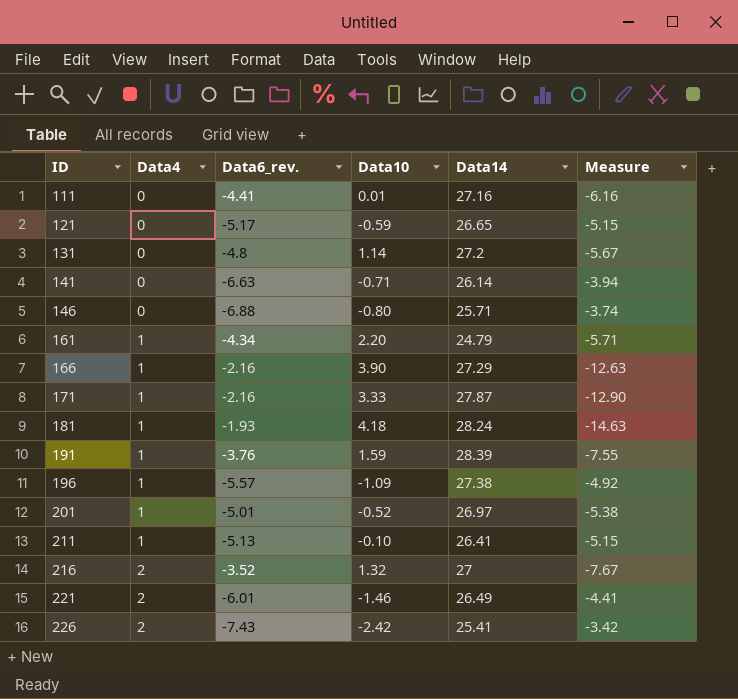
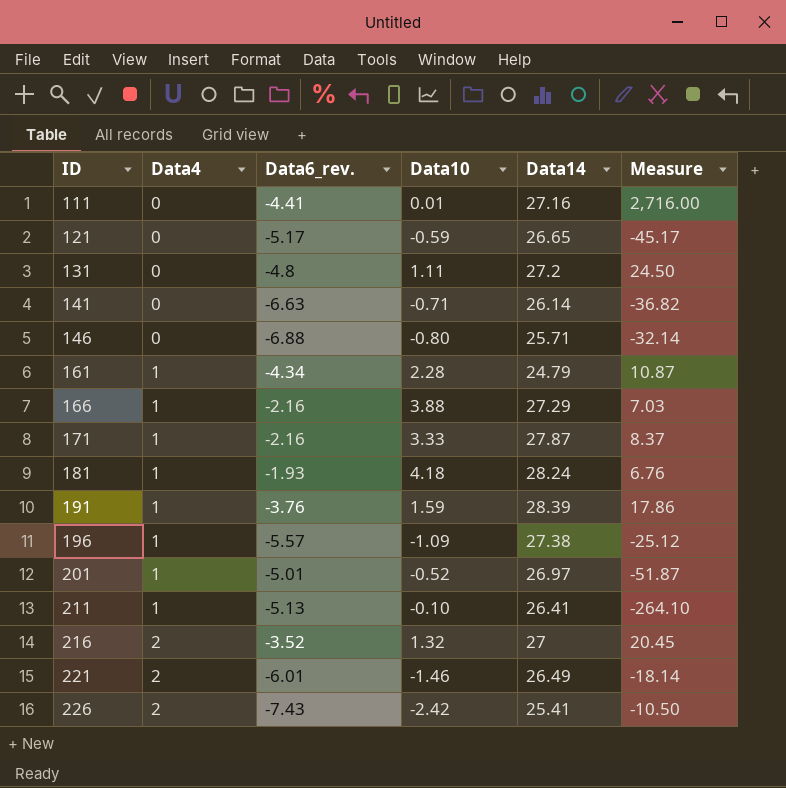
column Measure | formula: [Data14] / [Data6_rev.] -> [Data14] / [Data10]
131 | Data10: 1.14 -> 1.11
161 | Data10: 2.20 -> 2.28
166 | Data10: 3.90 -> 3.88

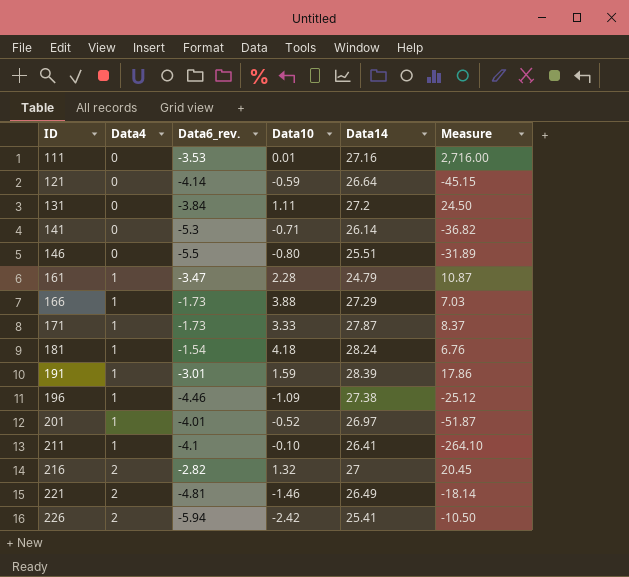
111 | Data6_rev.: -4.41 -> -3.53
121 | Data6_rev.: -5.17 -> -4.14
121 | Data14: 26.65 -> 26.64
121 | Measure: -45.17 -> -45.15
131 | Data6_rev.: -4.8 -> -3.84
141 | Data6_rev.: -6.63 -> -5.3
146 | Data6_rev.: -6.88 -> -5.5
146 | Data14: 25.71 -> 25.51
146 | Measure: -32.14 -> -31.89
161 | Data6_rev.: -4.34 -> -3.47
166 | Data6_rev.: -2.16 -> -1.73
171 | Data6_rev.: -2.16 -> -1.73
181 | Data6_rev.: -1.93 -> -1.54
191 | Data6_rev.: -3.76 -> -3.01
196 | Data6_rev.: -5.57 -> -4.46
201 | Data6_rev.: -5.01 -> -4.01
211 | Data6_rev.: -5.13 -> -4.1
216 | Data6_rev.: -3.52 -> -2.82
221 | Data6_rev.: -6.01 -> -4.81
226 | Data6_rev.: -7.43 -> -5.94

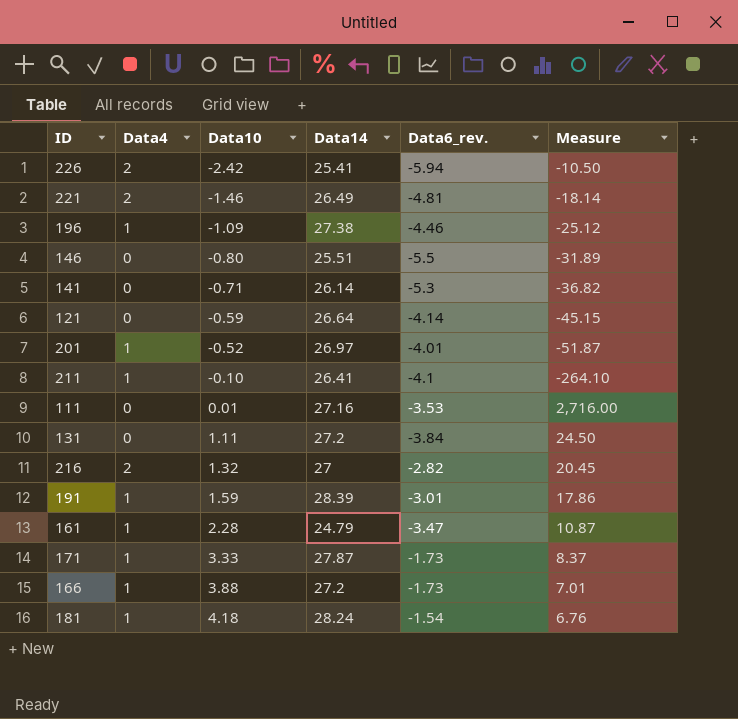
row order: ID ascending -> Data10 ascending
column Data6_rev. | position: 3 -> 5
166 | Data14: 27.29 -> 27.2
166 | Measure: 7.03 -> 7.01

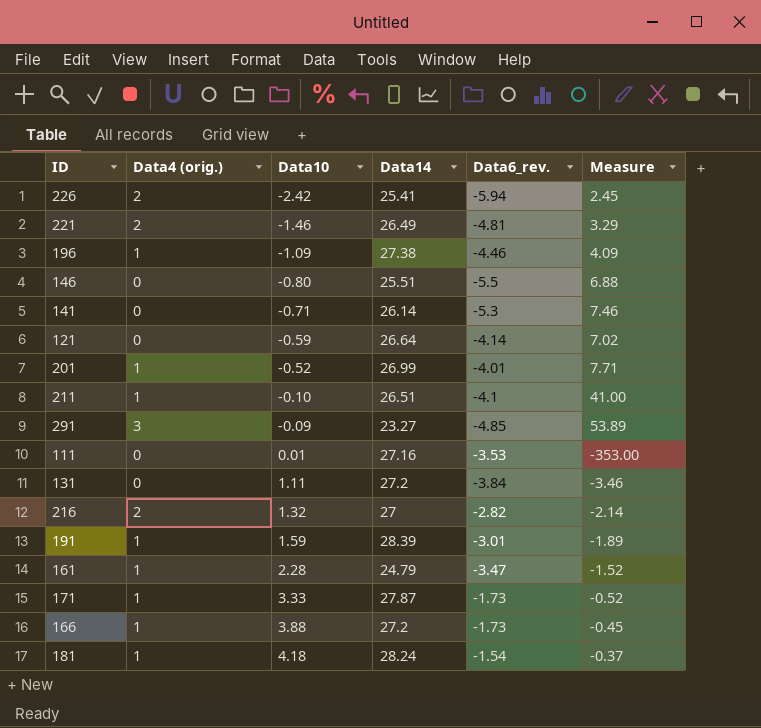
column name: Data4 -> Data4 (orig.)
column Measure | formula: [Data14] / [Data10] -> [Data6_rev.] / [Data10]
201 | Data14: 26.97 -> 26.99
211 | Data14: 26.41 -> 26.51
row 291: none -> 3 | -0.09 | 23.27 | -4.85 | 53.89

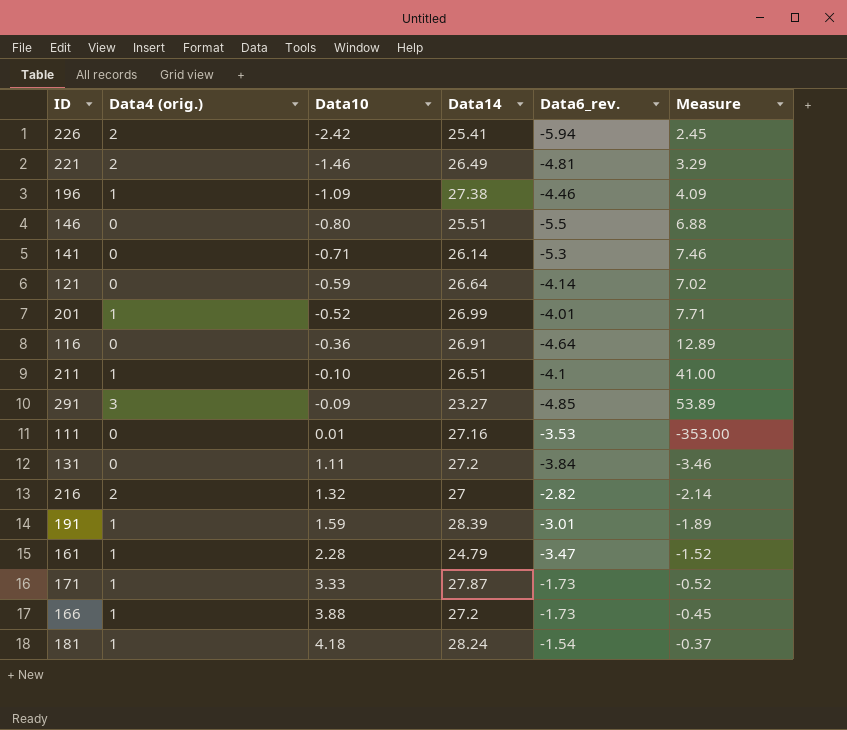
row 116: none -> 0 | -0.36 | 26.91 | -4.64 | 12.89

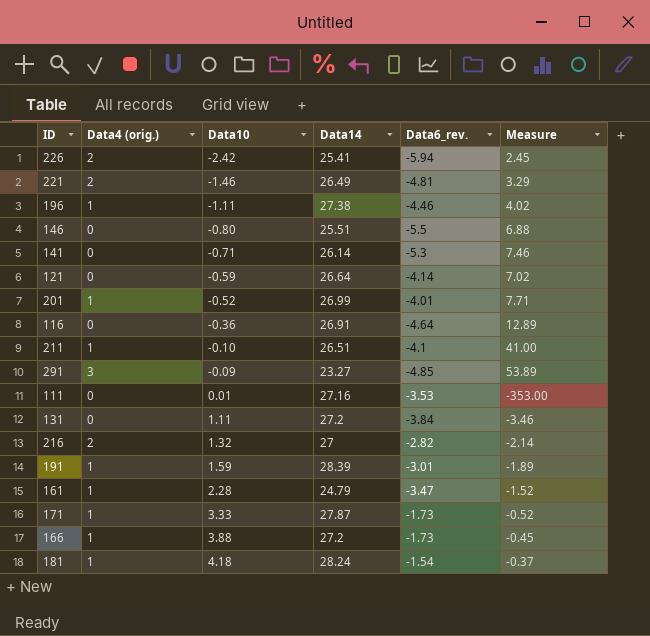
196 | Data10: -1.09 -> -1.11
196 | Measure: 4.09 -> 4.02

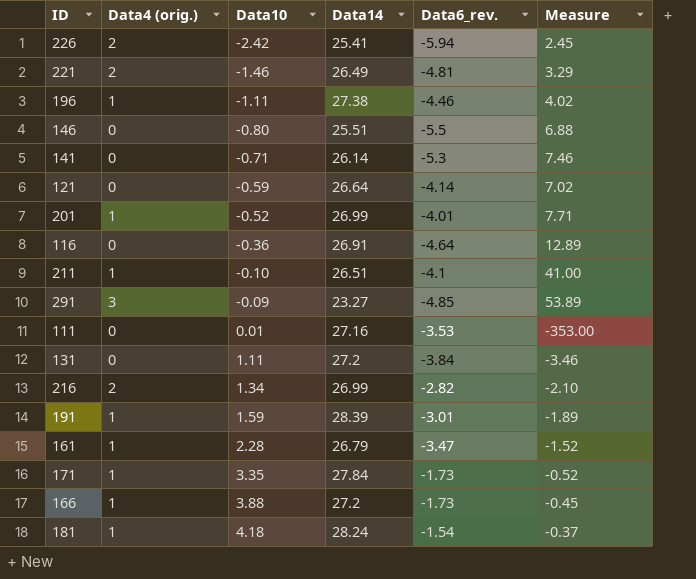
216 | Data10: 1.32 -> 1.34
216 | Data14: 27 -> 26.99
216 | Measure: -2.14 -> -2.10
161 | Data14: 24.79 -> 26.79
171 | Data10: 3.33 -> 3.35
171 | Data14: 27.87 -> 27.84

